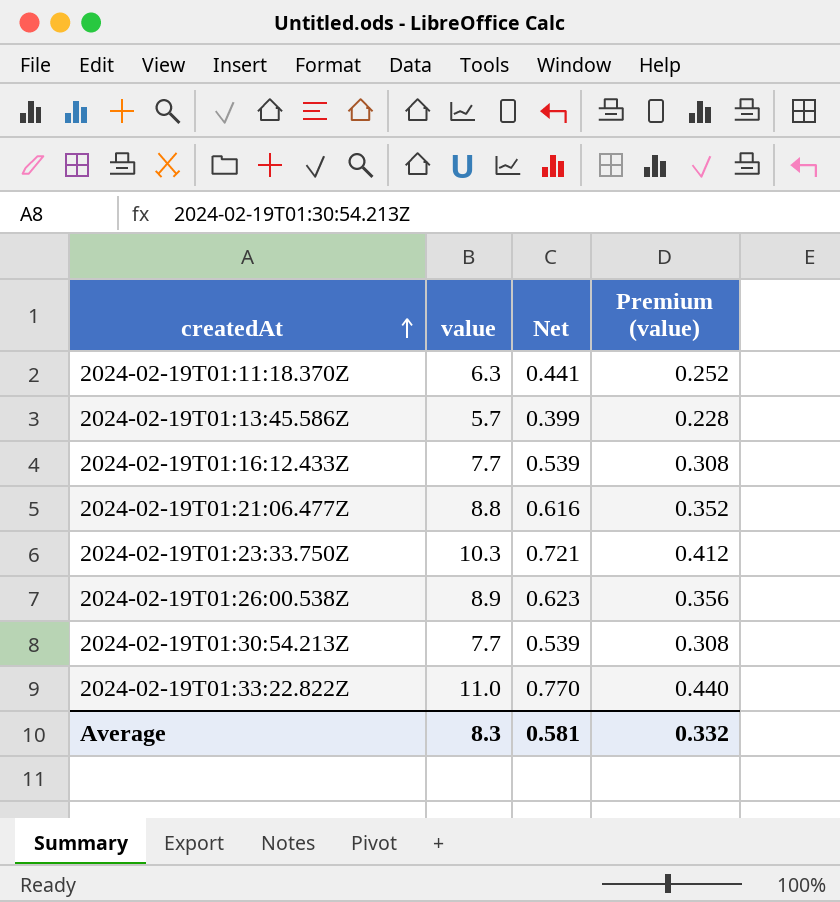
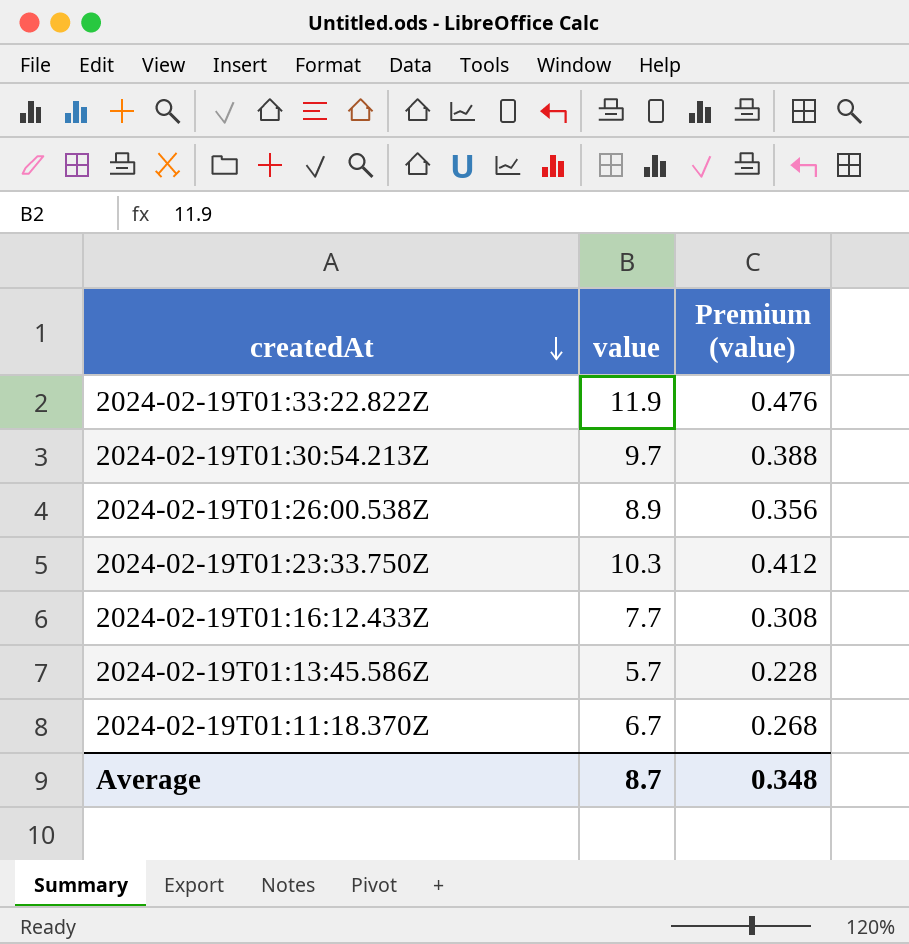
row order: createdAt ascending -> createdAt descending
column Net | formula: [value] * 0.07 -> none
row 2024-02-19T01:21:06.477Z: 8.8 | 0.616 | 0.352 -> none
2024-02-19T01:33:22.822Z | value: 11.0 -> 11.9
2024-02-19T01:33:22.822Z | Premium (value): 0.440 -> 0.476
2024-02-19T01:30:54.213Z | value: 7.7 -> 9.7
2024-02-19T01:30:54.213Z | Premium (value): 0.308 -> 0.388
2024-02-19T01:11:18.370Z | value: 6.3 -> 6.7
2024-02-19T01:11:18.370Z | Premium (value): 0.252 -> 0.268
Average | value: 8.3 -> 8.7
Average | Premium (value): 0.332 -> 0.348

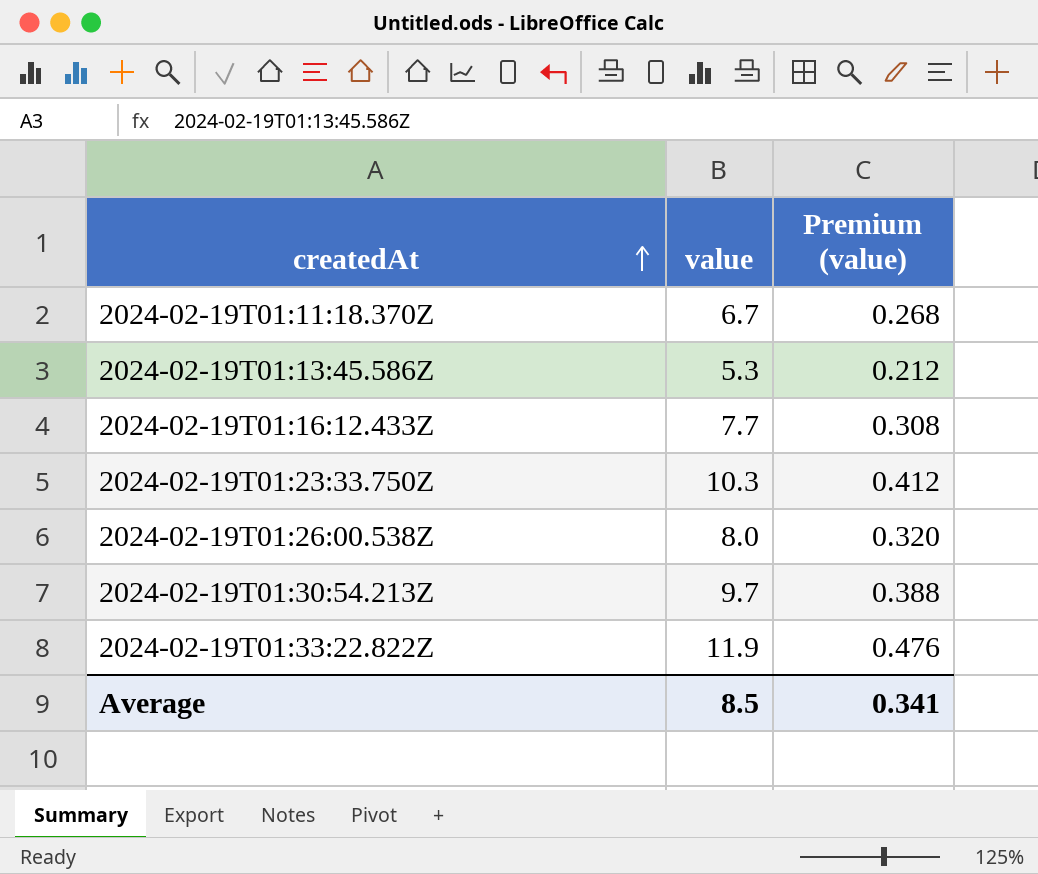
row order: createdAt descending -> createdAt ascending
2024-02-19T01:13:45.586Z | value: 5.7 -> 5.3
2024-02-19T01:13:45.586Z | Premium (value): 0.228 -> 0.212
2024-02-19T01:26:00.538Z | value: 8.9 -> 8.0
2024-02-19T01:26:00.538Z | Premium (value): 0.356 -> 0.320
Average | value: 8.7 -> 8.5
Average | Premium (value): 0.348 -> 0.341

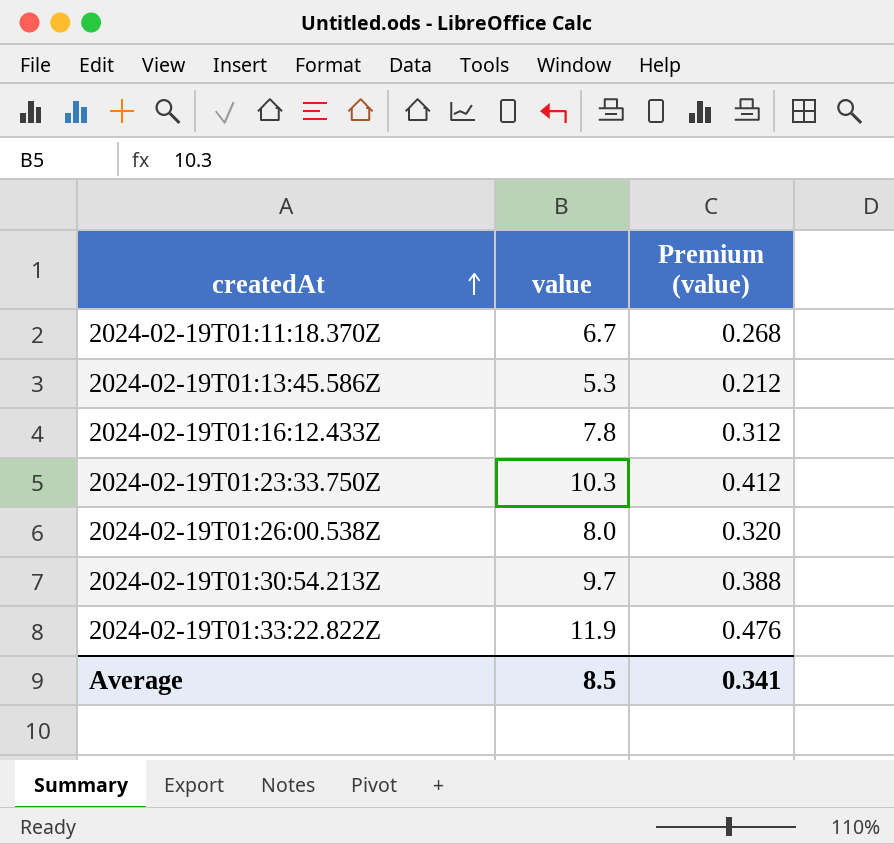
2024-02-19T01:16:12.433Z | value: 7.7 -> 7.8
2024-02-19T01:16:12.433Z | Premium (value): 0.308 -> 0.312

